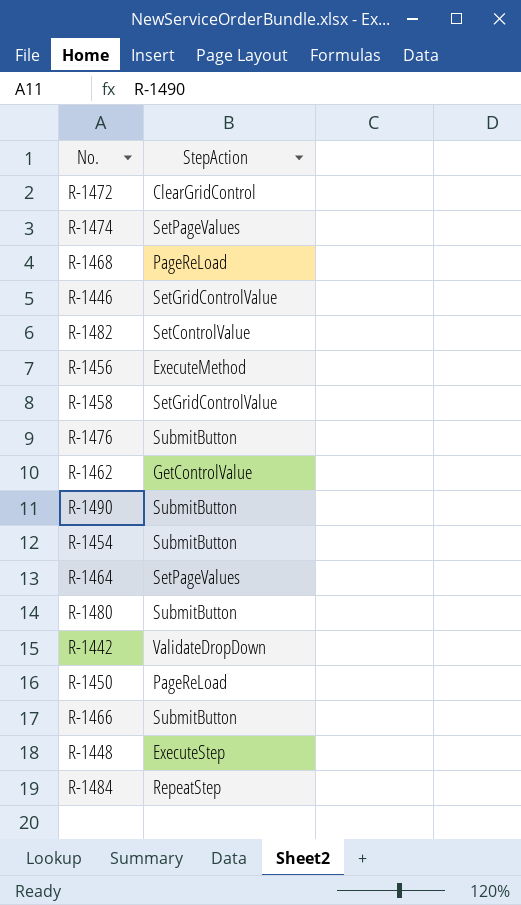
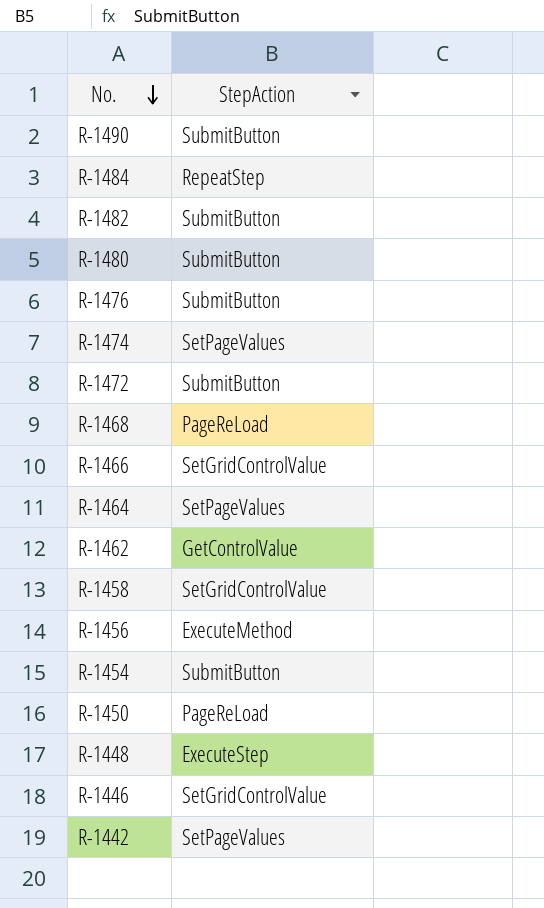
row order: none -> No. descending
R-1482 | StepAction: SetControlValue -> SubmitButton
R-1472 | StepAction: ClearGridControl -> SubmitButton
R-1466 | StepAction: SubmitButton -> SetGridControlValue
R-1442 | StepAction: ValidateDropDown -> SetPageValues

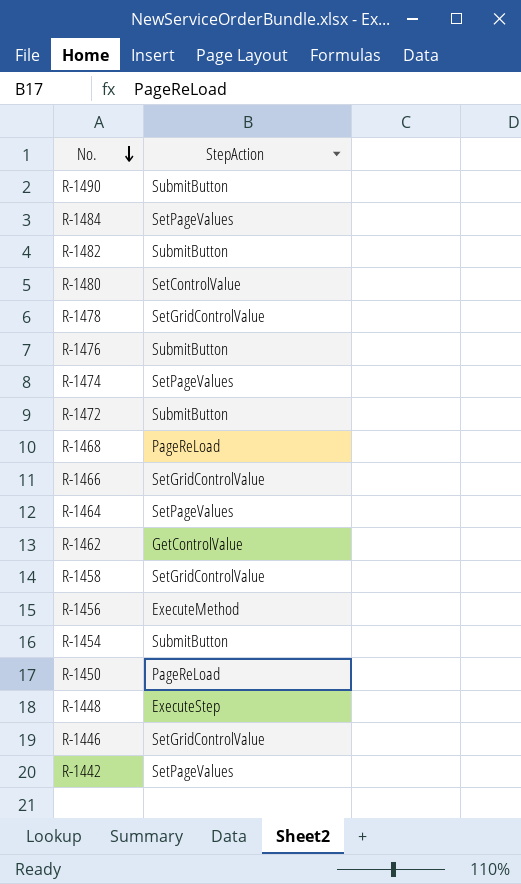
R-1484 | StepAction: RepeatStep -> SetPageValues
R-1480 | StepAction: SubmitButton -> SetControlValue
row R-1478: none -> SetGridControlValue

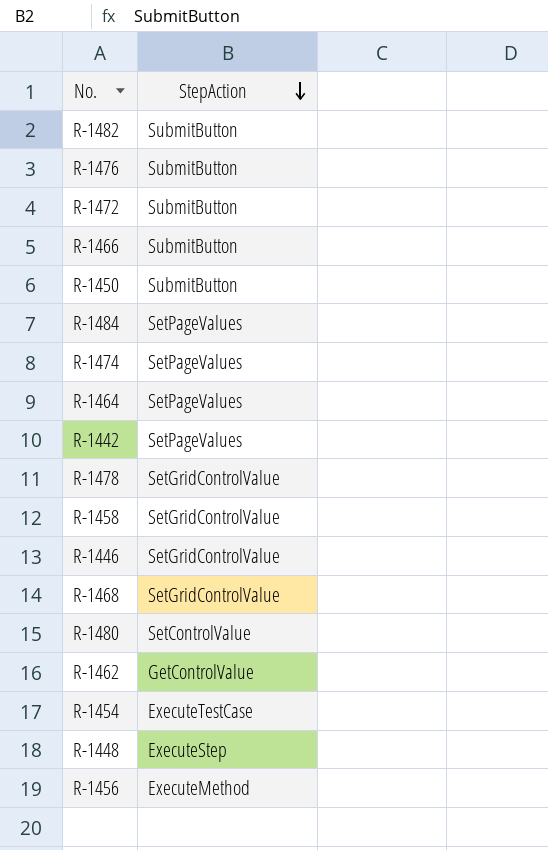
row order: No. descending -> StepAction descending
row R-1490: SubmitButton -> none
R-1466 | StepAction: SetGridControlValue -> SubmitButton
R-1450 | StepAction: PageReLoad -> SubmitButton
R-1468 | StepAction: PageReLoad -> SetGridControlValue
R-1454 | StepAction: SubmitButton -> ExecuteTestCase

